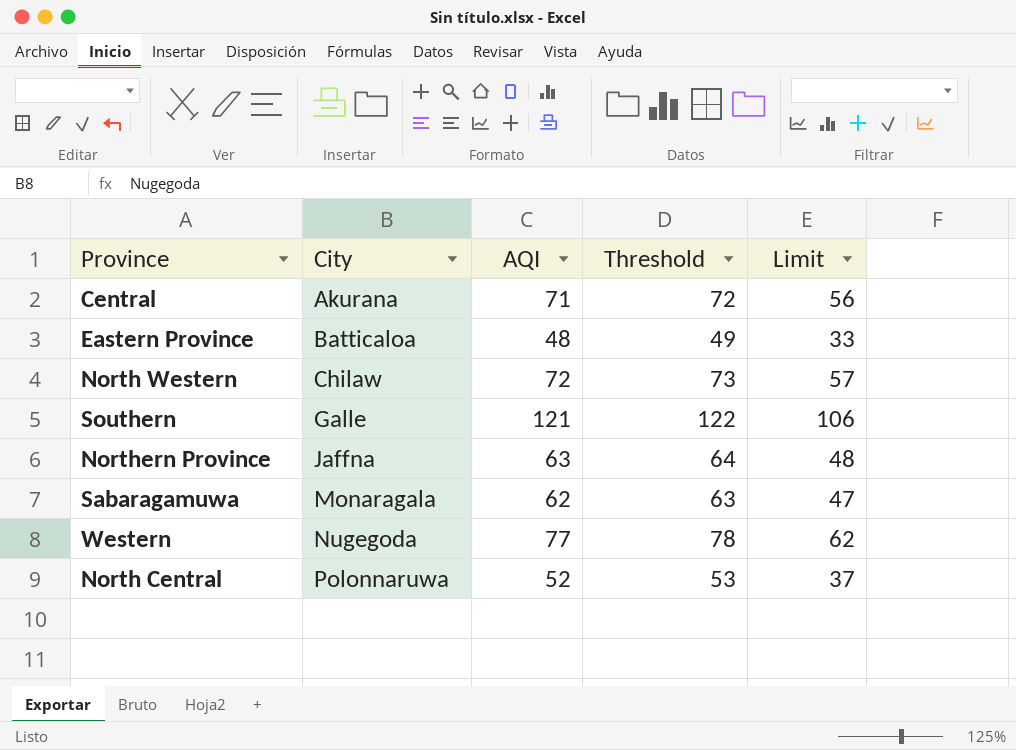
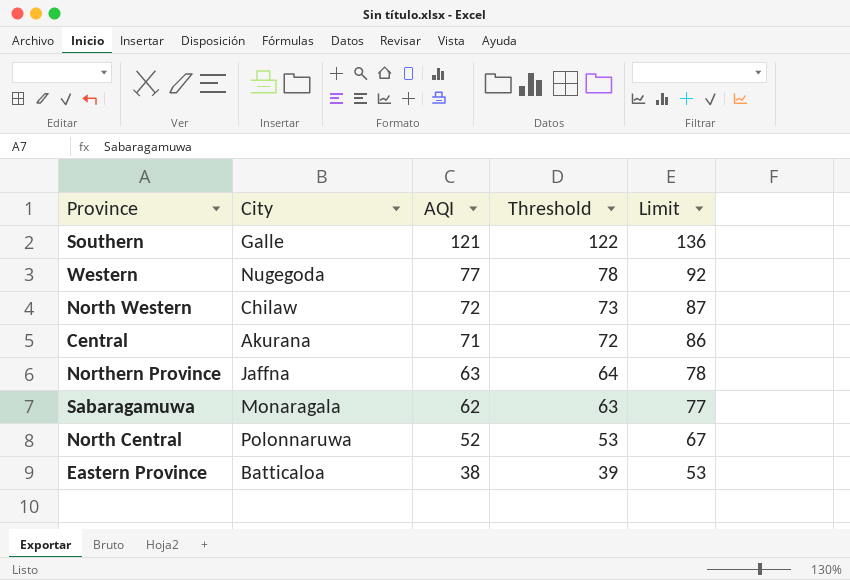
row order: City ascending -> AQI descending
column Limit | formula: [AQI] - 15 -> [AQI] + 15
Eastern Province | AQI: 48 -> 38
Eastern Province | Threshold: 49 -> 39

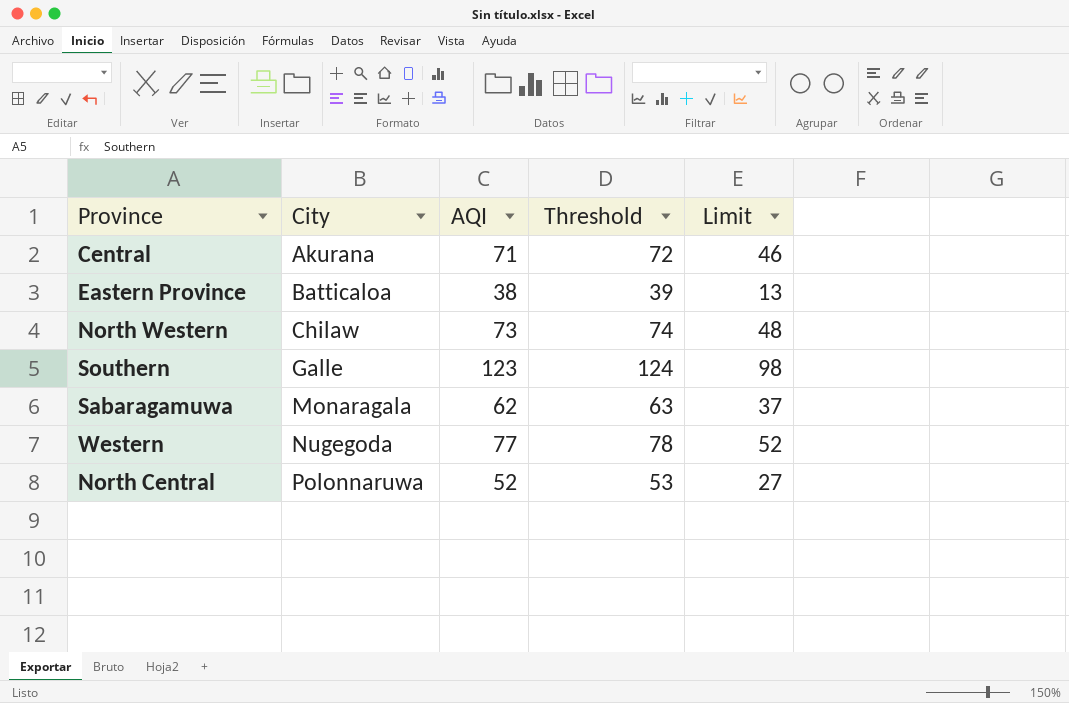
row order: AQI descending -> City ascending
column Limit | formula: [AQI] + 15 -> [AQI] - 25
row Northern Province: Jaffna | 63 | 64 | 78 -> none
North Western | AQI: 72 -> 73
North Western | Threshold: 73 -> 74
Southern | AQI: 121 -> 123
Southern | Threshold: 122 -> 124

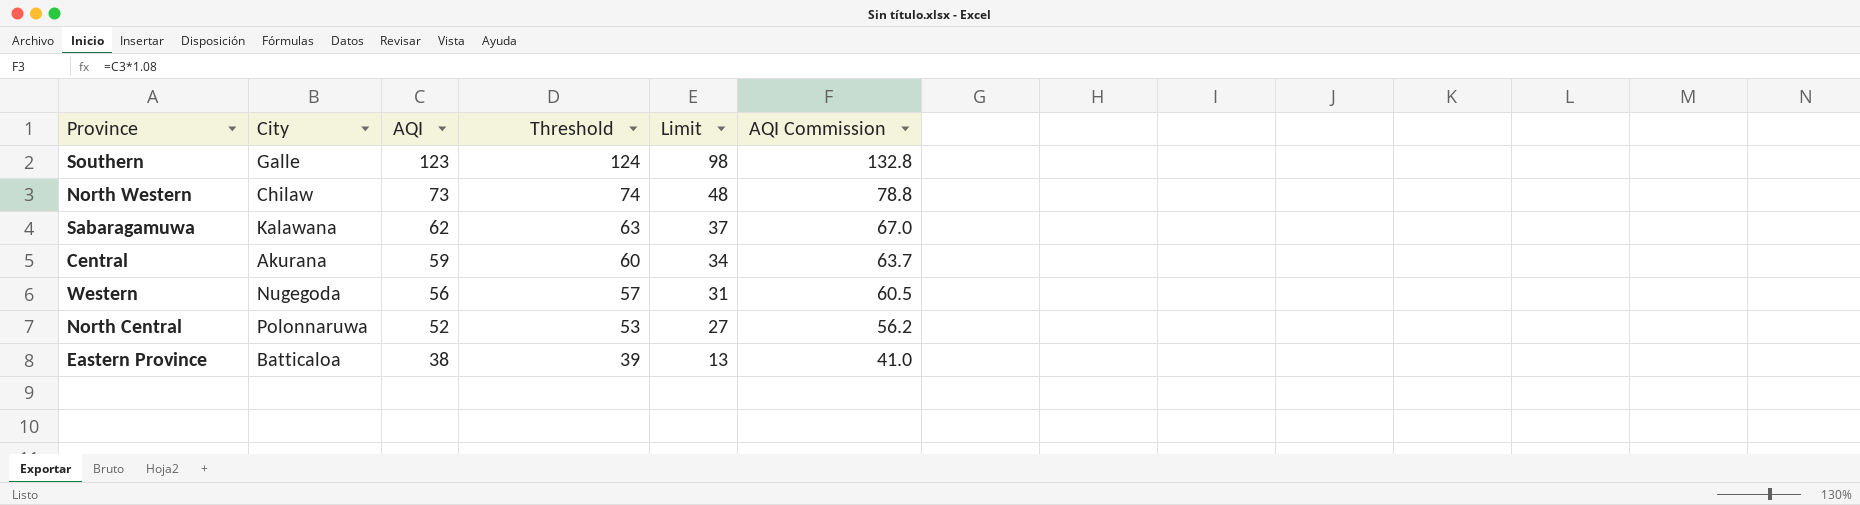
row order: City ascending -> AQI descending
column AQI Commission | formula: none -> [AQI] * 1.08
Sabaragamuwa | City: Monaragala -> Kalawana
Central | AQI: 71 -> 59
Central | Threshold: 72 -> 60
Central | Limit: 46 -> 34
Western | AQI: 77 -> 56
Western | Threshold: 78 -> 57
Western | Limit: 52 -> 31

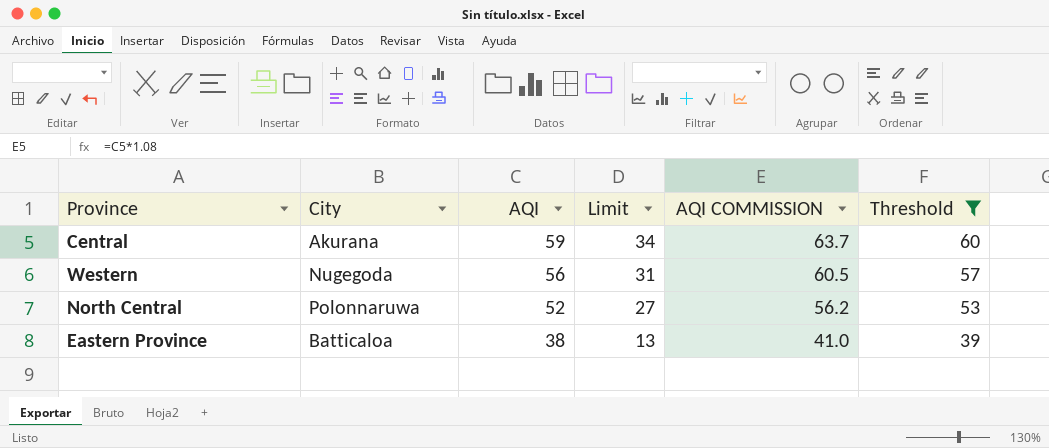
filter: none -> Threshold <= 60
column name: AQI Commission -> AQI COMMISSION
column Threshold | position: 4 -> 6

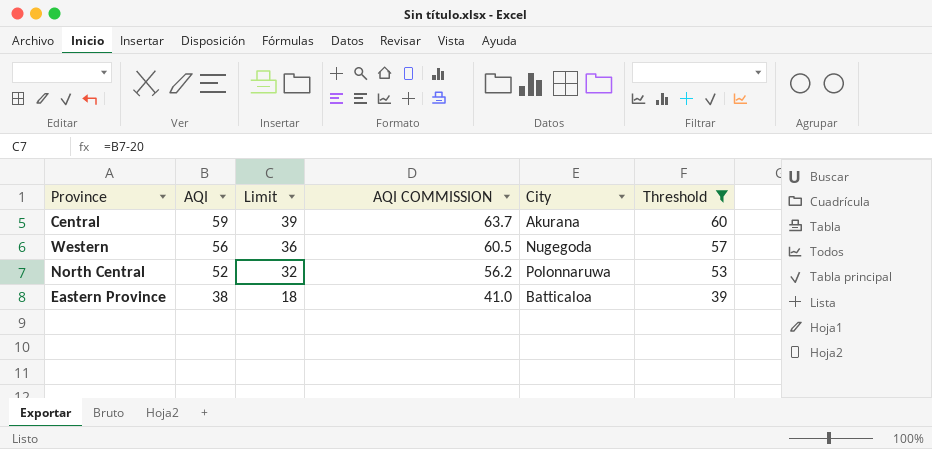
column Limit | formula: [AQI] - 25 -> [AQI] - 20
column City | position: 2 -> 5

